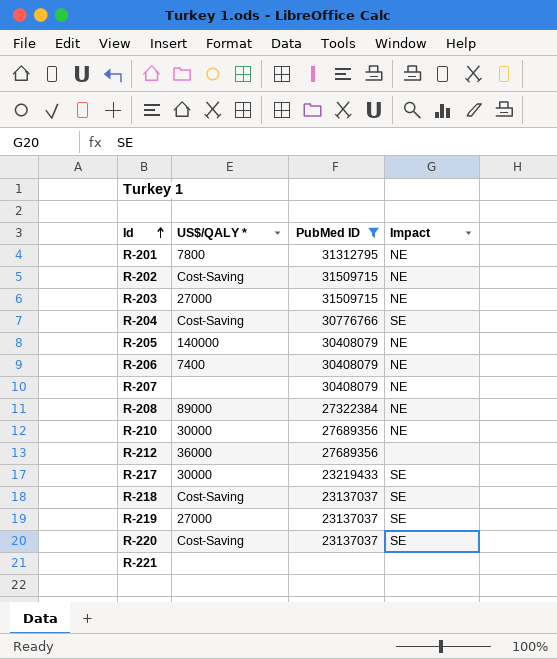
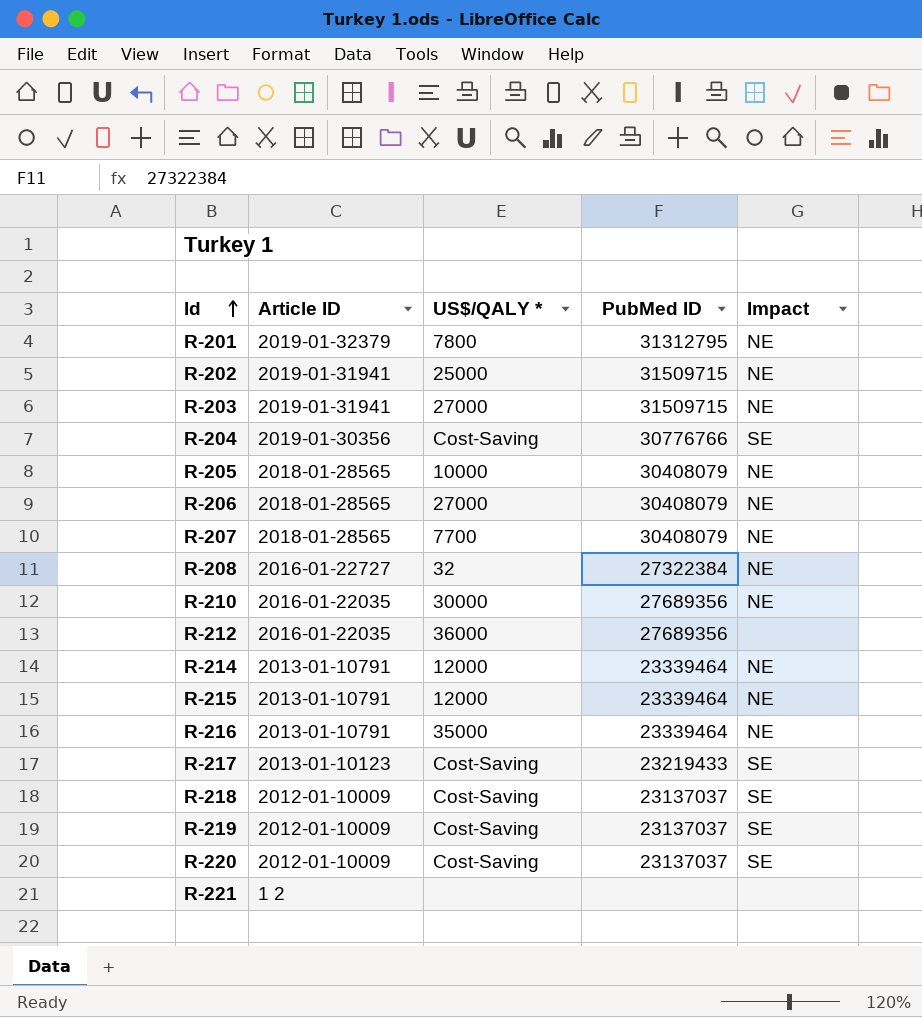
filter: PubMed ID != 23339464 -> none
column Article ID | position: none -> 2
R-202 | US$/QALY *: Cost-Saving -> 25000
R-205 | US$/QALY *: 140000 -> 10000
R-206 | US$/QALY *: 7400 -> 27000
R-207 | US$/QALY *: none -> 7700
R-208 | US$/QALY *: 89000 -> 32
R-217 | US$/QALY *: 30000 -> Cost-Saving
R-219 | US$/QALY *: 27000 -> Cost-Saving

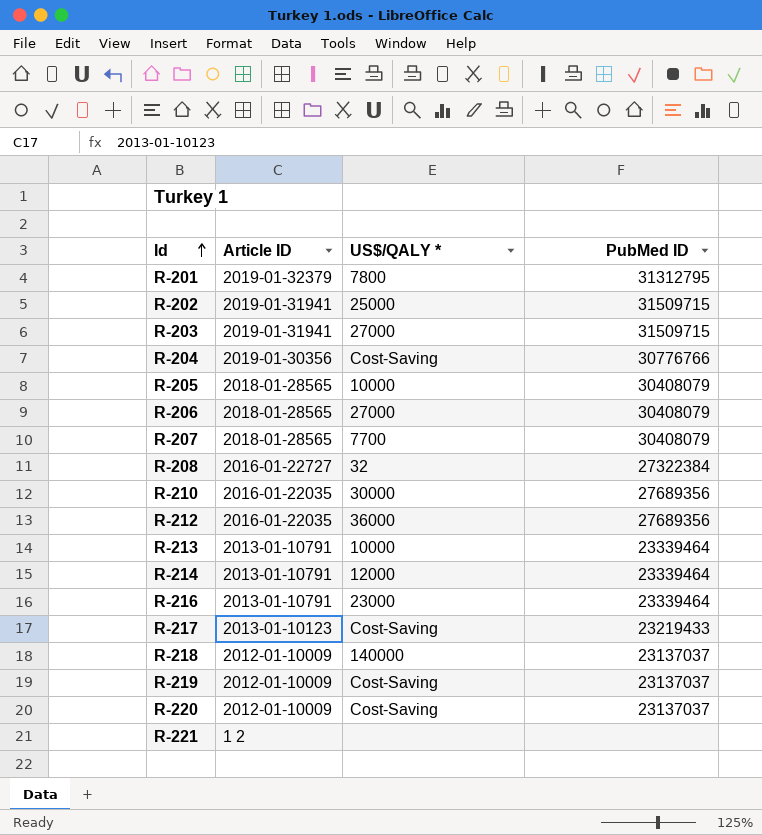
column Impact | position: 5 -> none
row R-215: 2013-01-10791 | 12000 | 23339464 | NE -> none
row R-213: none -> 2013-01-10791 | 10000 | 23339464
R-216 | US$/QALY *: 35000 -> 23000
R-218 | US$/QALY *: Cost-Saving -> 140000

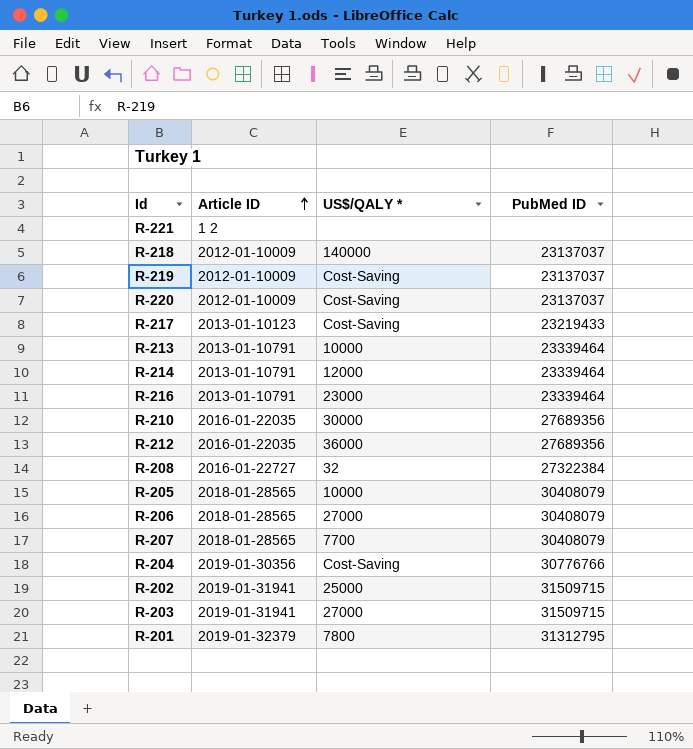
row order: Id ascending -> Article ID ascending

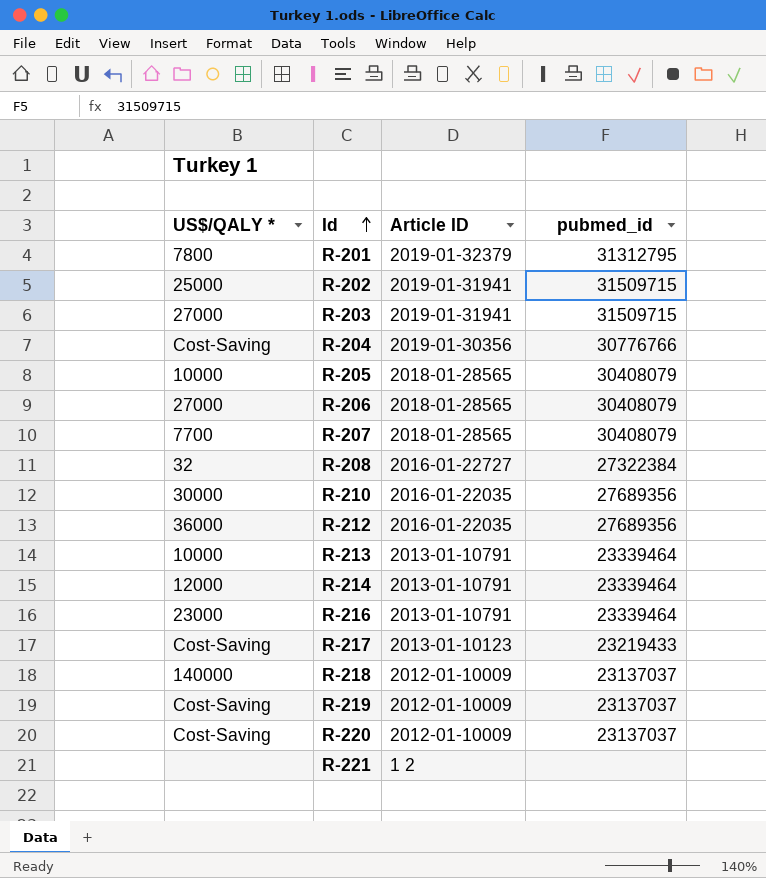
row order: Article ID ascending -> Id ascending
column US$/QALY * | position: 3 -> 1
column name: PubMed ID -> pubmed_id

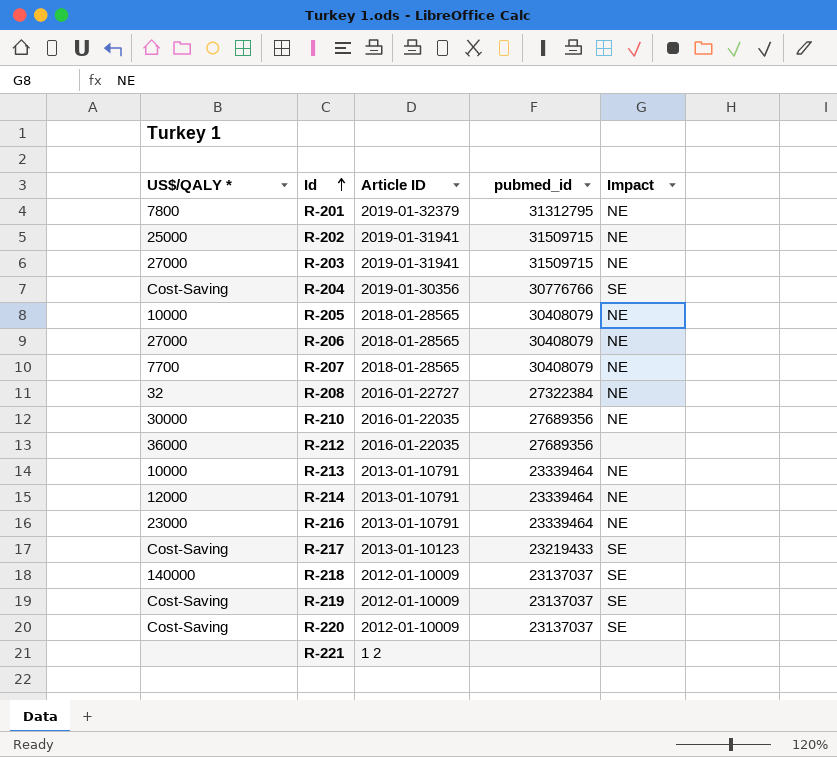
column Impact | position: none -> 5

